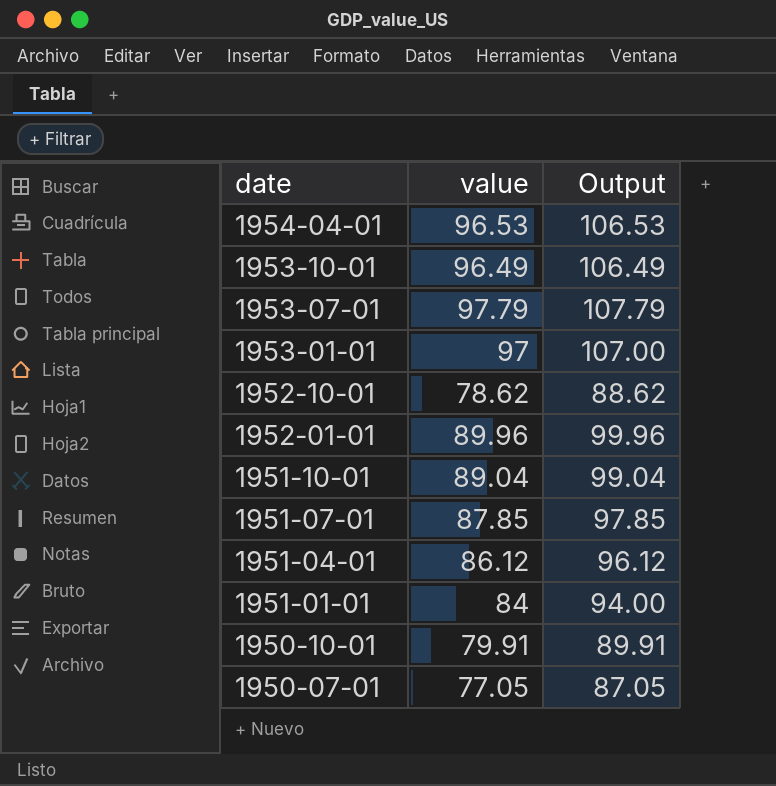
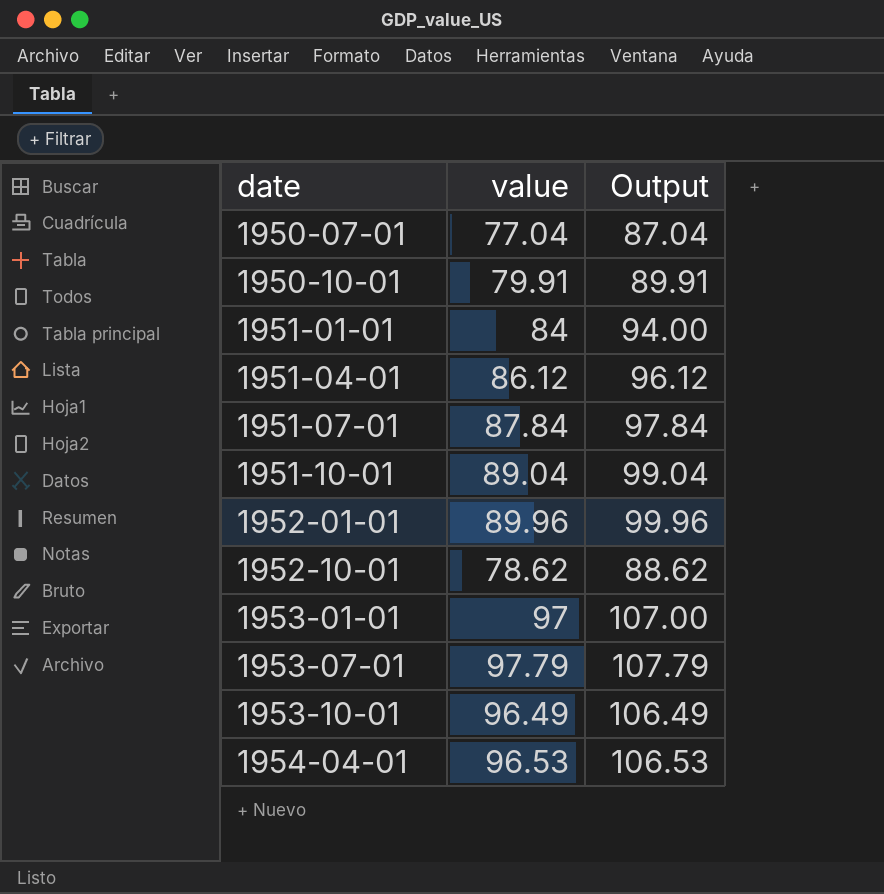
row order: date descending -> date ascending
1950-07-01 | value: 77.05 -> 77.04
1950-07-01 | Output: 87.05 -> 87.04
1951-07-01 | value: 87.85 -> 87.84
1951-07-01 | Output: 97.85 -> 97.84

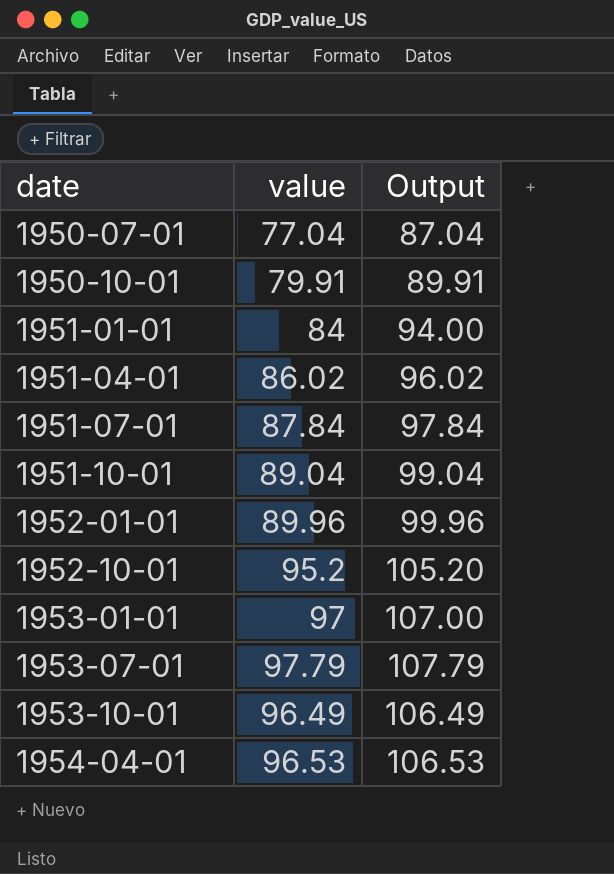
1951-04-01 | value: 86.12 -> 86.02
1951-04-01 | Output: 96.12 -> 96.02
1952-10-01 | value: 78.62 -> 95.2
1952-10-01 | Output: 88.62 -> 105.20

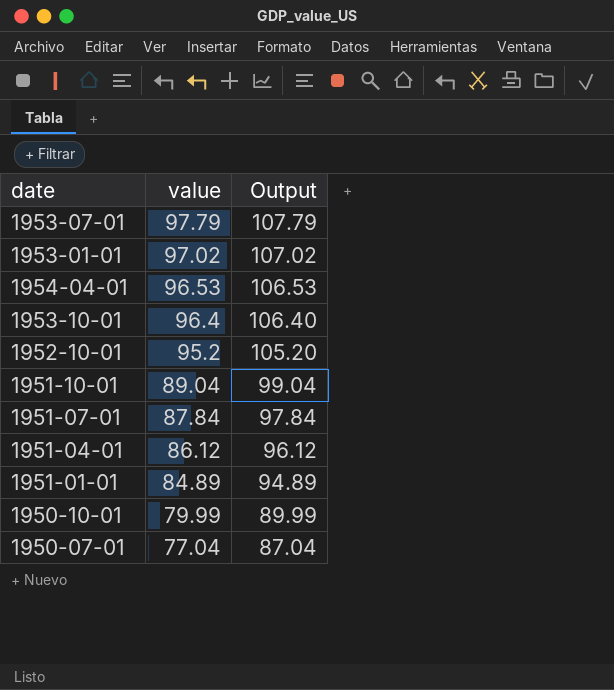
row order: date ascending -> value descending
row 1952-01-01: 89.96 | 99.96 -> none
1953-01-01 | value: 97 -> 97.02
1953-01-01 | Output: 107.00 -> 107.02
1953-10-01 | value: 96.49 -> 96.4
1953-10-01 | Output: 106.49 -> 106.40
1951-04-01 | value: 86.02 -> 86.12
1951-04-01 | Output: 96.02 -> 96.12
1951-01-01 | value: 84 -> 84.89
1951-01-01 | Output: 94.00 -> 94.89
1950-10-01 | value: 79.91 -> 79.99
1950-10-01 | Output: 89.91 -> 89.99

